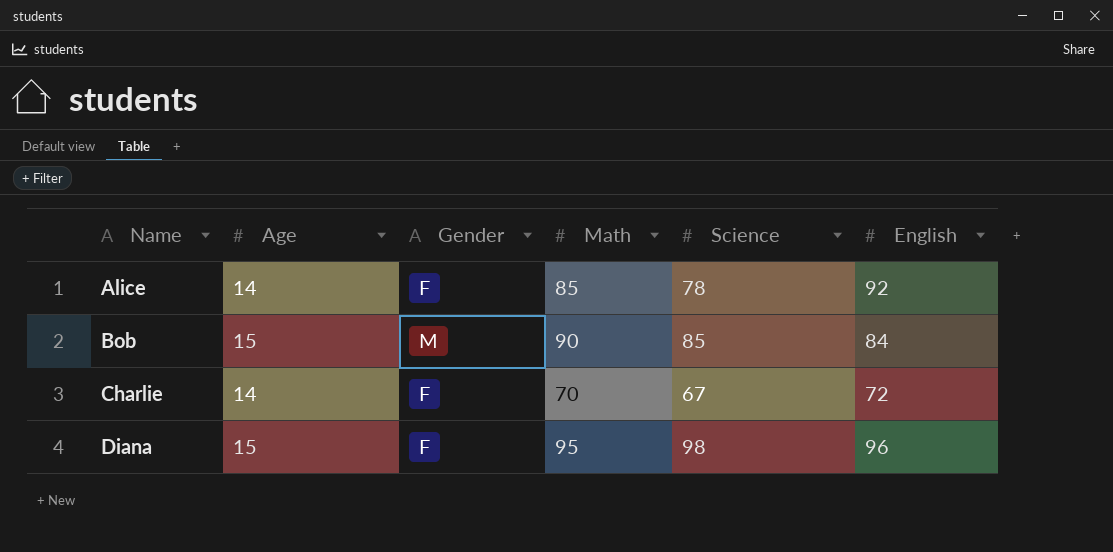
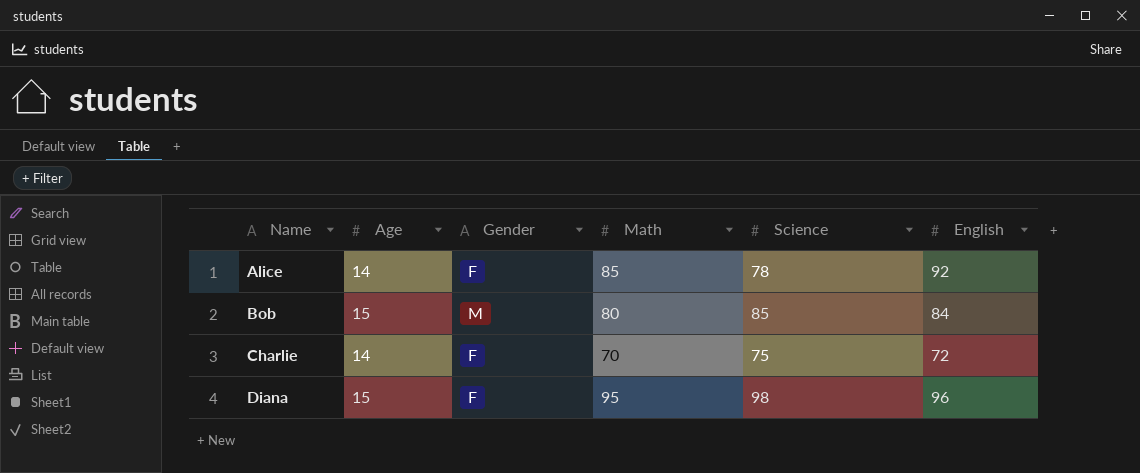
Bob | Math: 90 -> 80
Charlie | Science: 67 -> 75

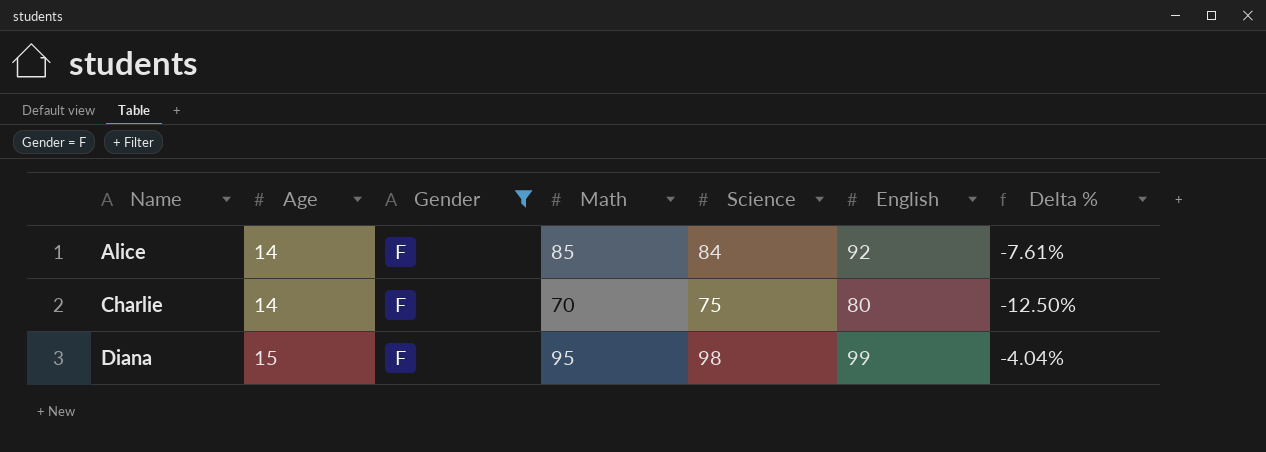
filter: none -> Gender = F
column Delta % | formula: none -> ([Math] - [English]) / [English]
Alice | Science: 78 -> 84
Charlie | English: 72 -> 80
Diana | English: 96 -> 99

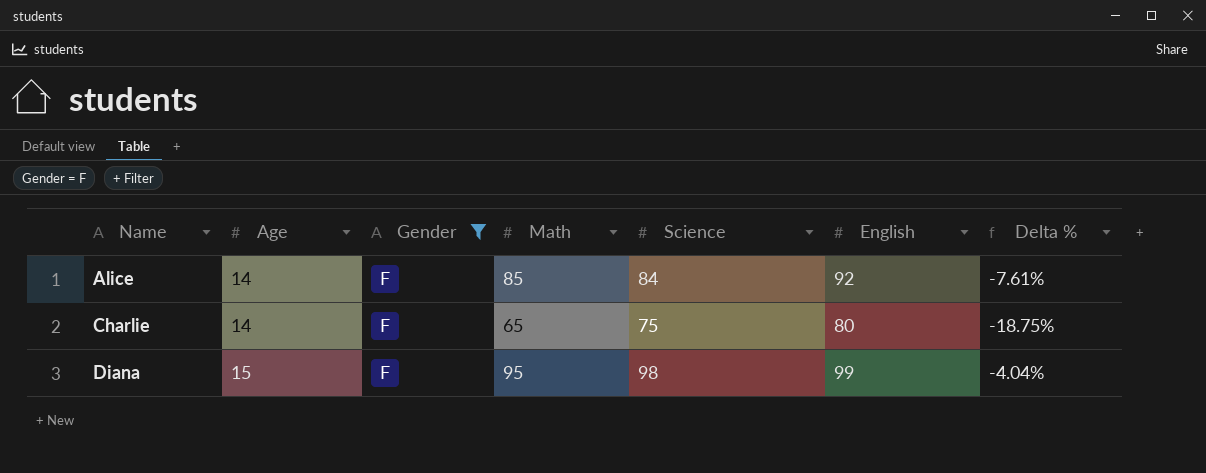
Charlie | Math: 70 -> 65
Charlie | Delta %: -12.50% -> -18.75%

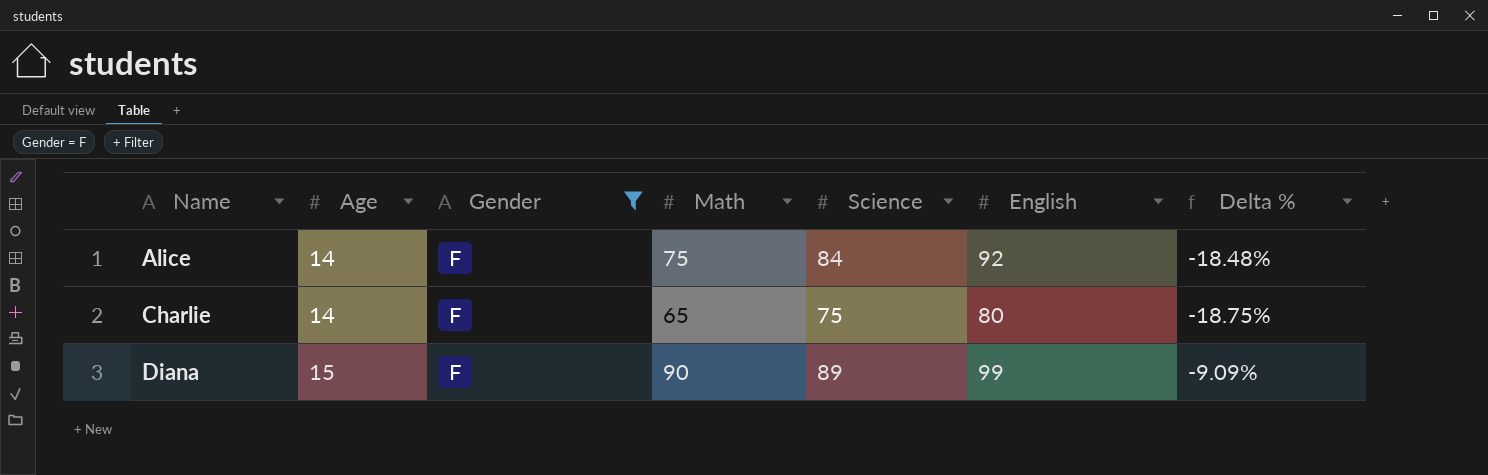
Alice | Math: 85 -> 75
Alice | Delta %: -7.61% -> -18.48%
Diana | Math: 95 -> 90
Diana | Science: 98 -> 89
Diana | Delta %: -4.04% -> -9.09%

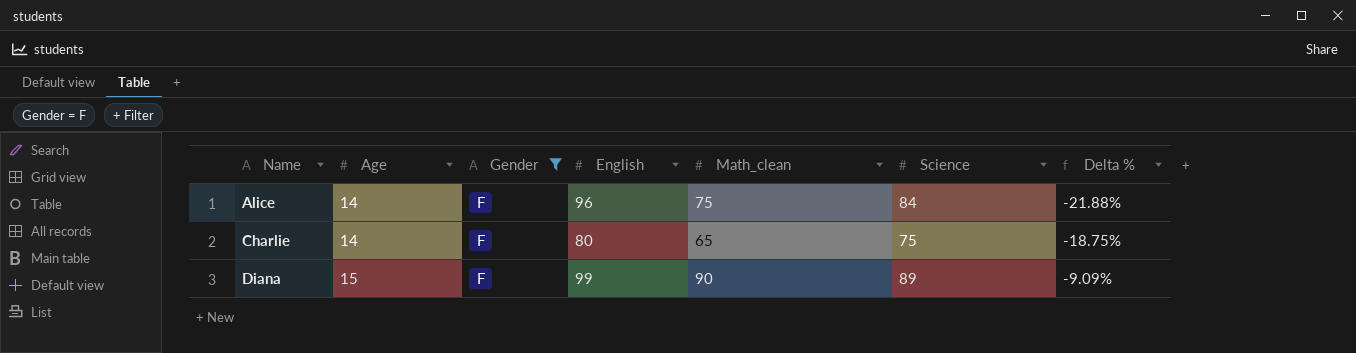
column English | position: 6 -> 4
column name: Math -> Math_clean
Alice | English: 92 -> 96
Alice | Delta %: -18.48% -> -21.88%

